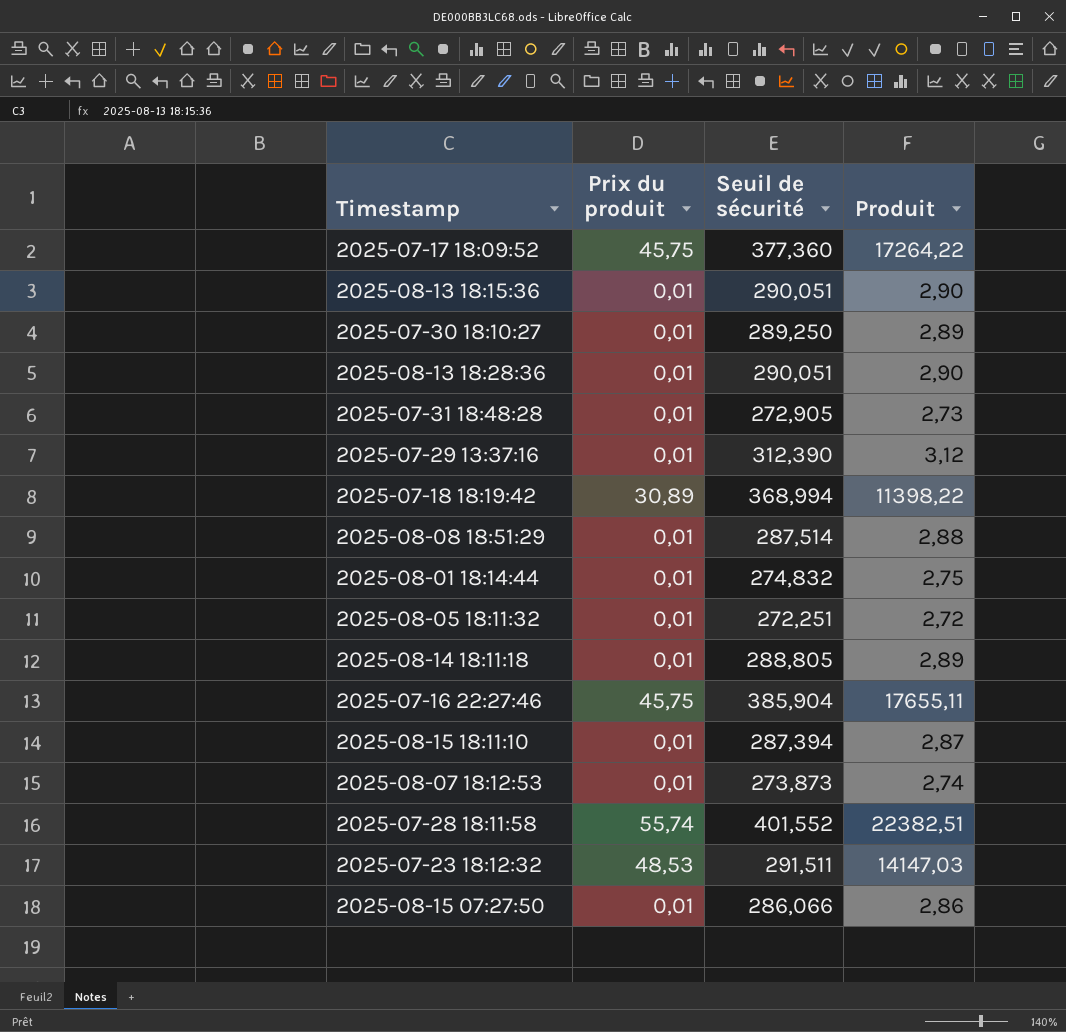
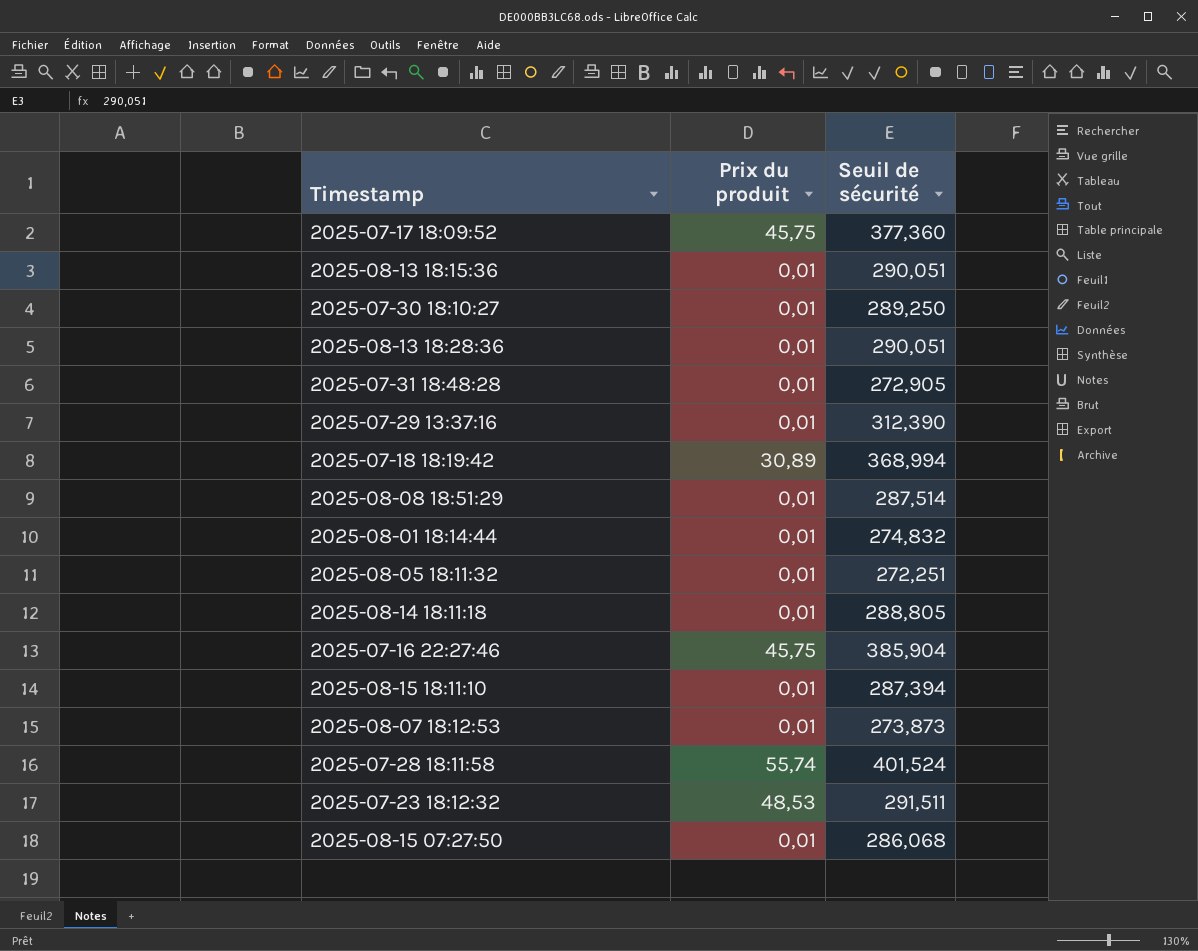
column Produit | formula: [Prix du produit] * [Seuil de sécurité] -> none
2025-07-28 18:11:58 | Seuil de sécurité: 401,552 -> 401,524
2025-08-15 07:27:50 | Seuil de sécurité: 286,066 -> 286,068

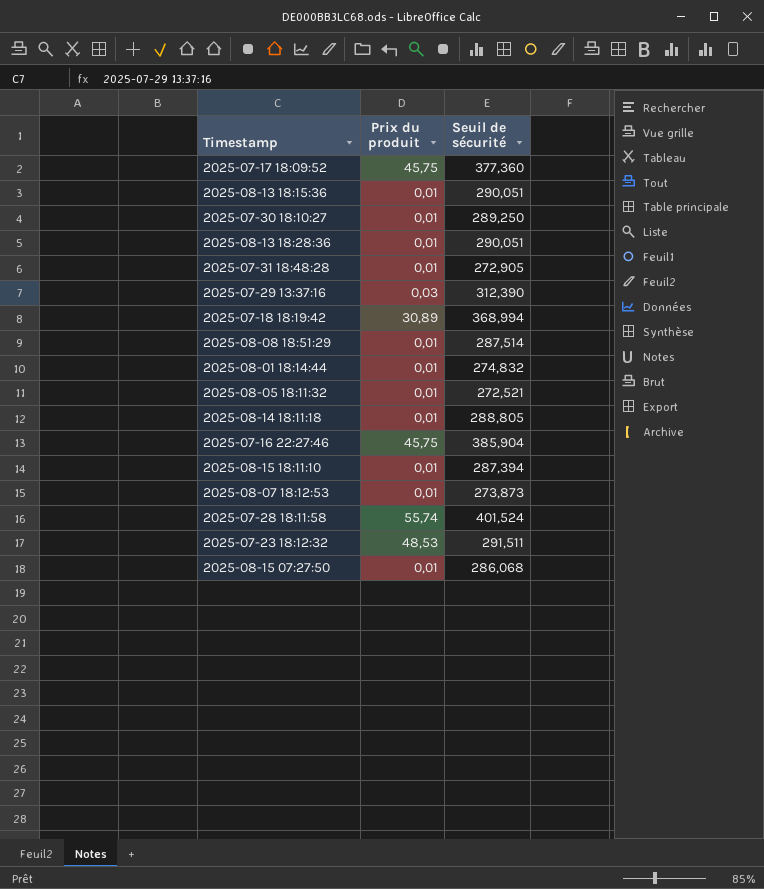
2025-07-29 13:37:16 | Prix du produit: 0,01 -> 0,03
2025-08-05 18:11:32 | Seuil de sécurité: 272,251 -> 272,521

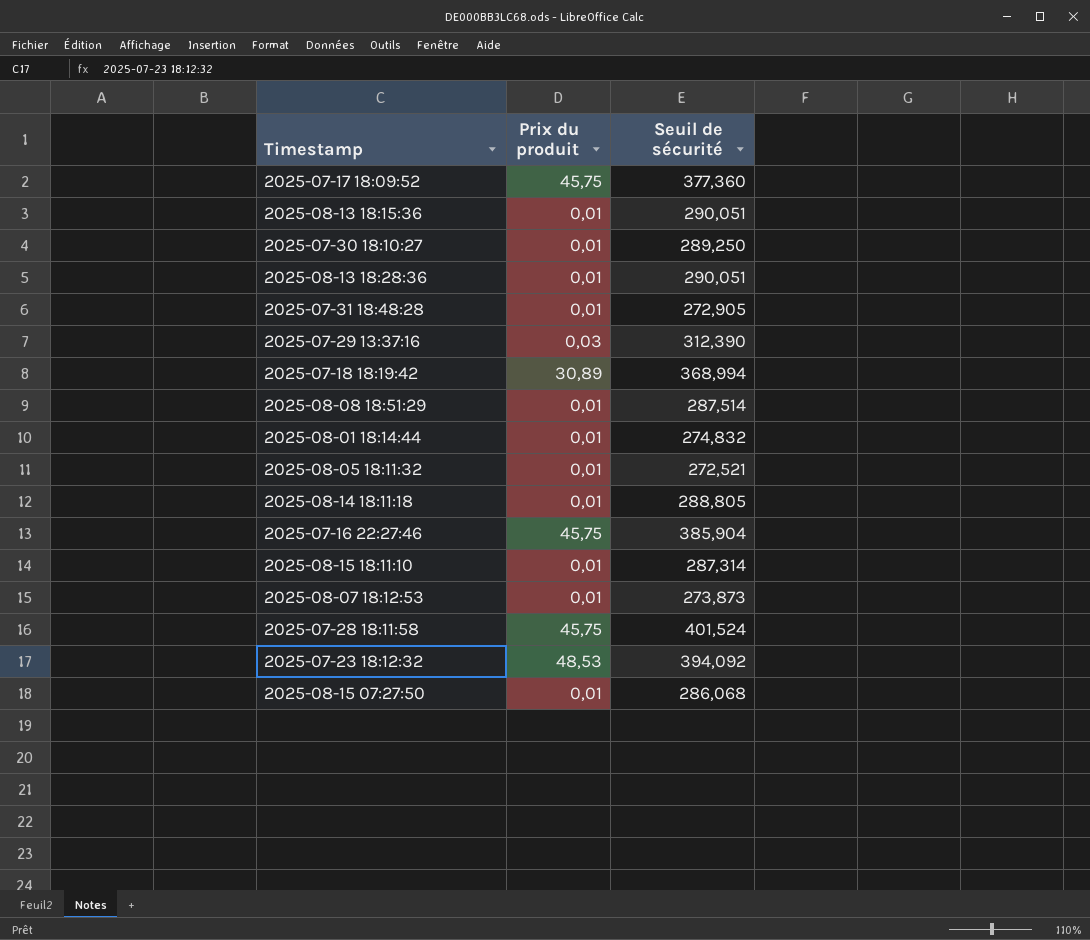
2025-08-15 18:11:10 | Seuil de sécurité: 287,394 -> 287,314
2025-07-28 18:11:58 | Prix du produit: 55,74 -> 45,75
2025-07-23 18:12:32 | Seuil de sécurité: 291,511 -> 394,092

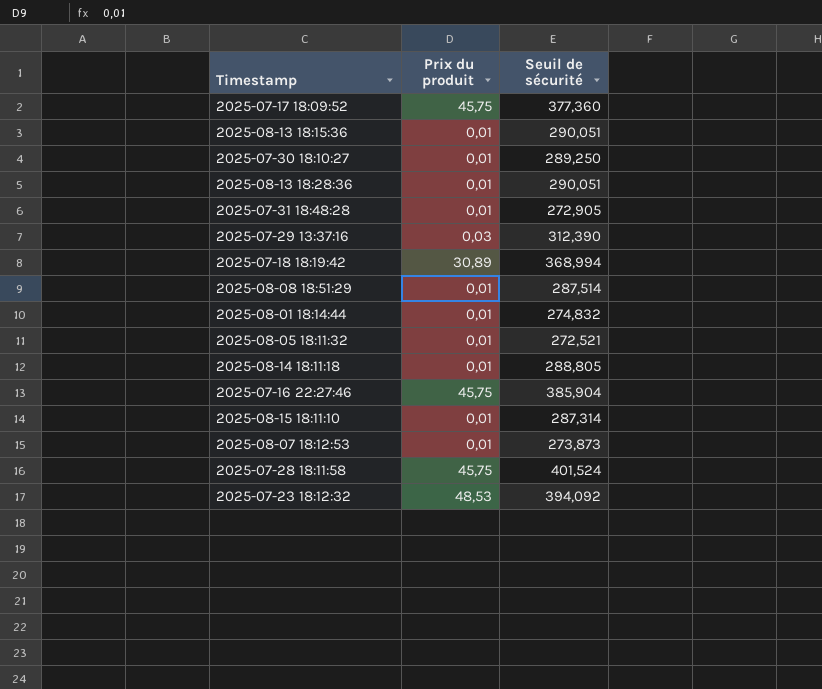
row 2025-08-15 07:27:50: 0,01 | 286,068 -> none

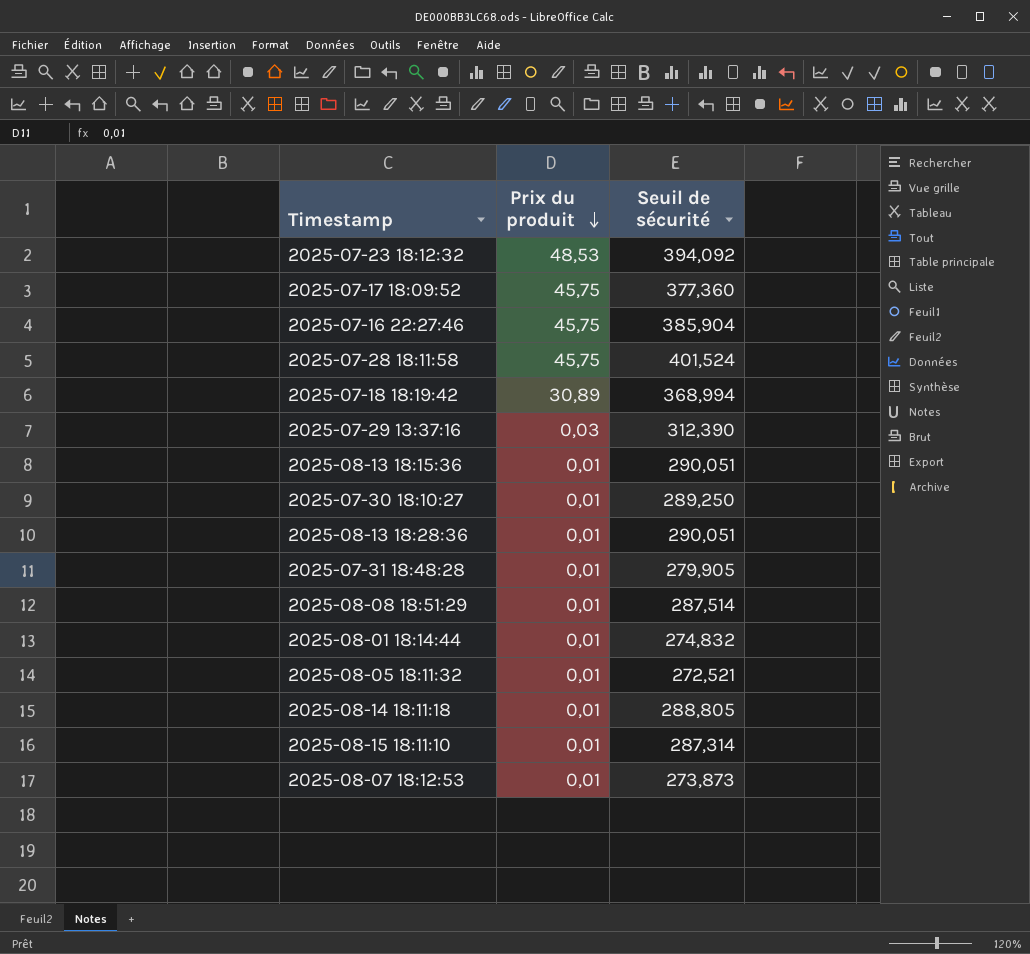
row order: none -> Prix du produit descending
2025-07-31 18:48:28 | Seuil de sécurité: 272,905 -> 279,905

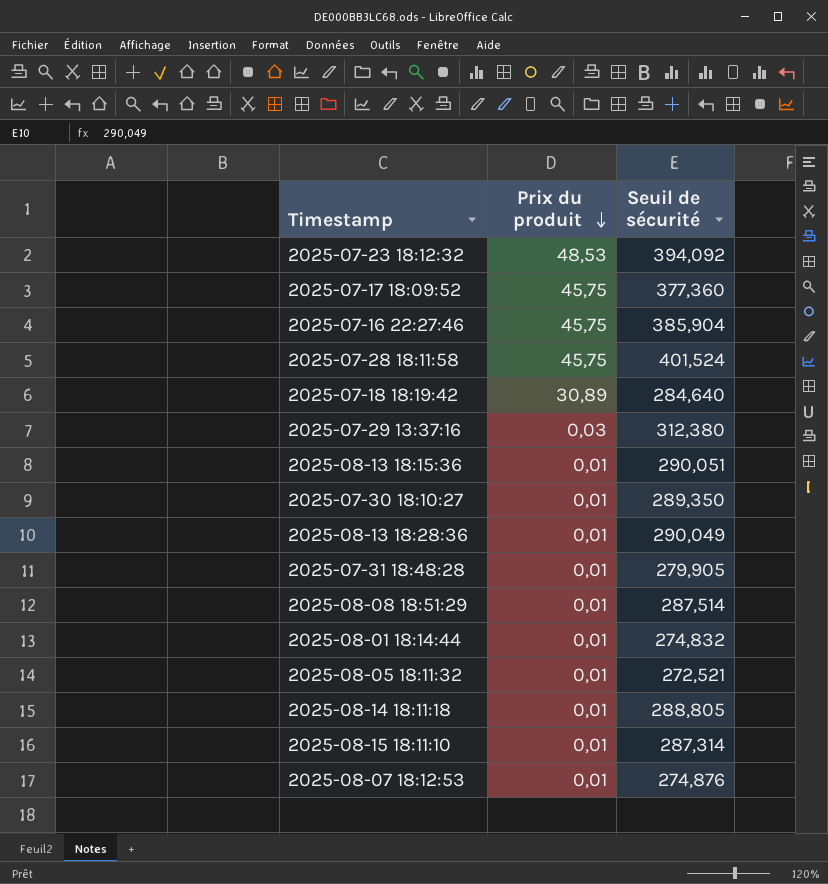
2025-07-18 18:19:42 | Seuil de sécurité: 368,994 -> 284,640
2025-07-29 13:37:16 | Seuil de sécurité: 312,390 -> 312,380
2025-07-30 18:10:27 | Seuil de sécurité: 289,250 -> 289,350
2025-08-13 18:28:36 | Seuil de sécurité: 290,051 -> 290,049
2025-08-07 18:12:53 | Seuil de sécurité: 273,873 -> 274,876

